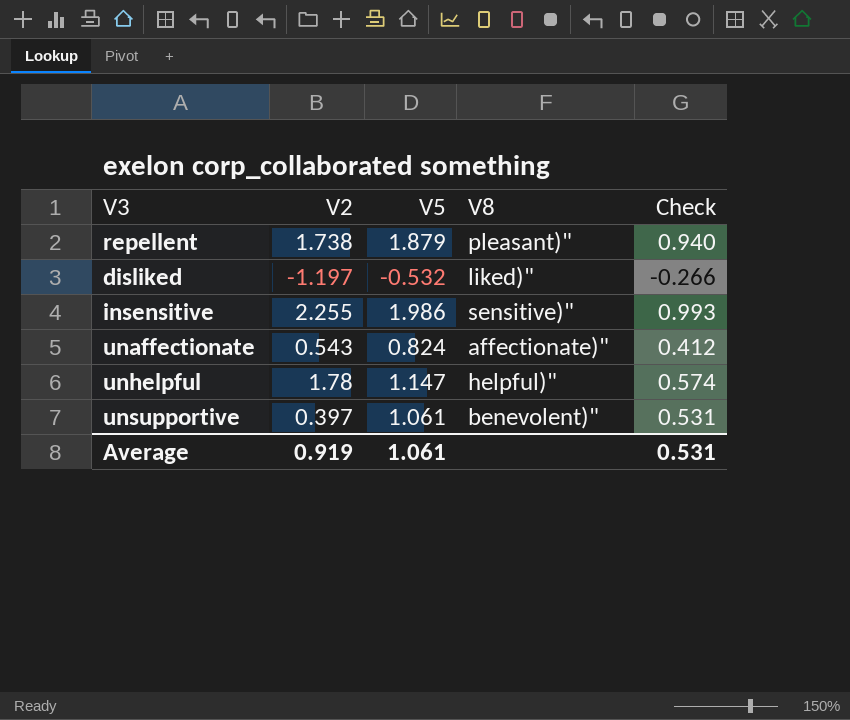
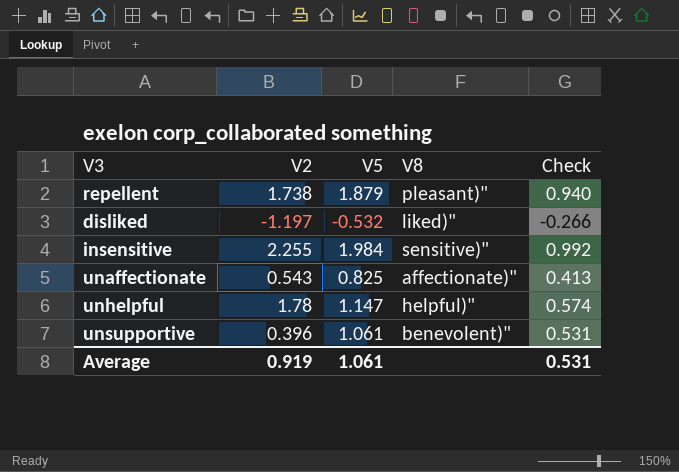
insensitive | V5: 1.986 -> 1.984
insensitive | Check: 0.993 -> 0.992
unaffectionate | V5: 0.824 -> 0.825
unaffectionate | Check: 0.412 -> 0.413
unsupportive | V2: 0.397 -> 0.396

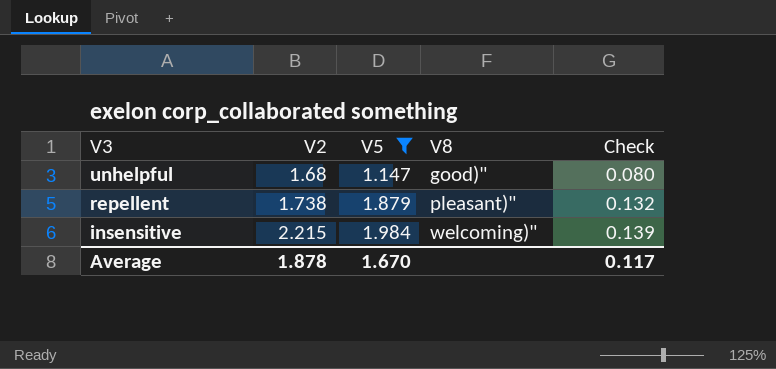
filter: none -> V5 >= 1.147
row order: none -> V3 descending
column Check | formula: [V5] * 0.5 -> [V5] * 0.07
unhelpful | V2: 1.78 -> 1.68
unhelpful | V8: helpful)" -> good)"
insensitive | V2: 2.255 -> 2.215
insensitive | V8: sensitive)" -> welcoming)"
Average | V2: 0.919 -> 1.878
Average | V5: 1.061 -> 1.670
Average | Check: 0.531 -> 0.117

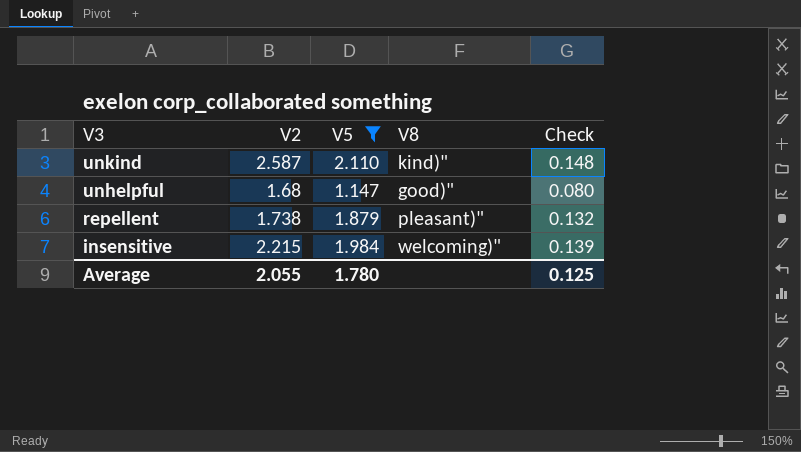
row unkind: none -> 2.587 | 2.110 | kind)" | 0.148
Average | V2: 1.878 -> 2.055
Average | V5: 1.670 -> 1.780
Average | Check: 0.117 -> 0.125

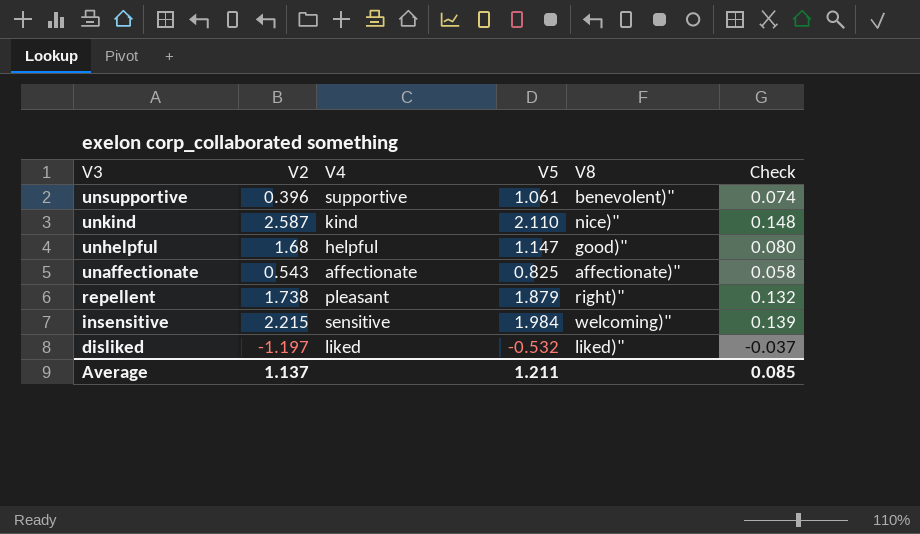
filter: V5 >= 1.147 -> none
column V4 | position: none -> 3
unkind | V8: kind)" -> nice)"
repellent | V8: pleasant)" -> right)"
Average | V2: 2.055 -> 1.137
Average | V5: 1.780 -> 1.211
Average | Check: 0.125 -> 0.085

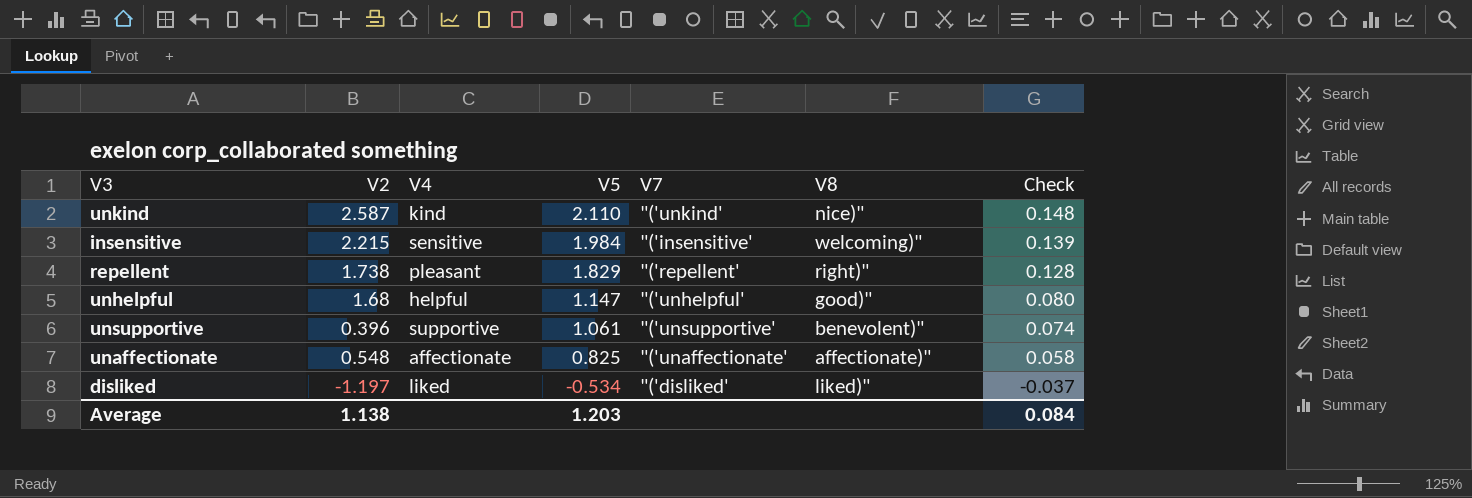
row order: V3 descending -> V5 descending
column V7 | position: none -> 5
repellent | V5: 1.879 -> 1.829
repellent | Check: 0.132 -> 0.128
unaffectionate | V2: 0.543 -> 0.548
disliked | V5: -0.532 -> -0.534
Average | V2: 1.137 -> 1.138
Average | V5: 1.211 -> 1.203
Average | Check: 0.085 -> 0.084

